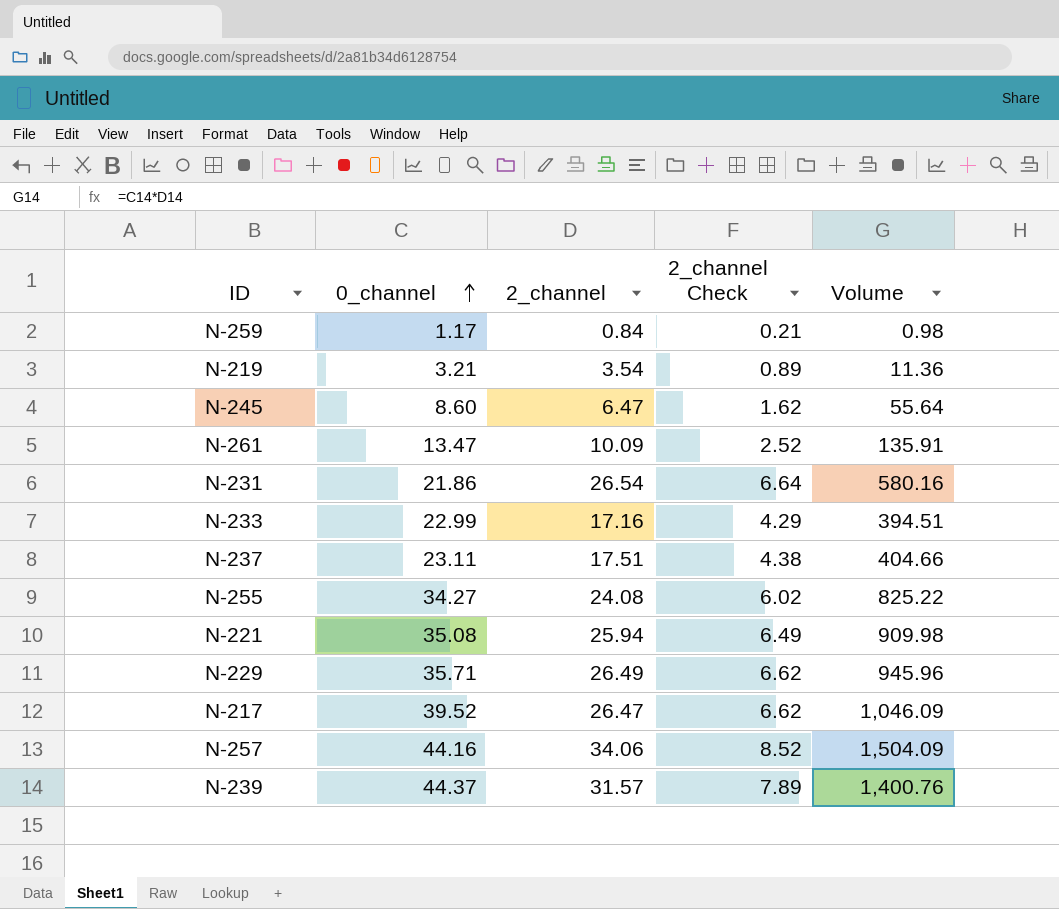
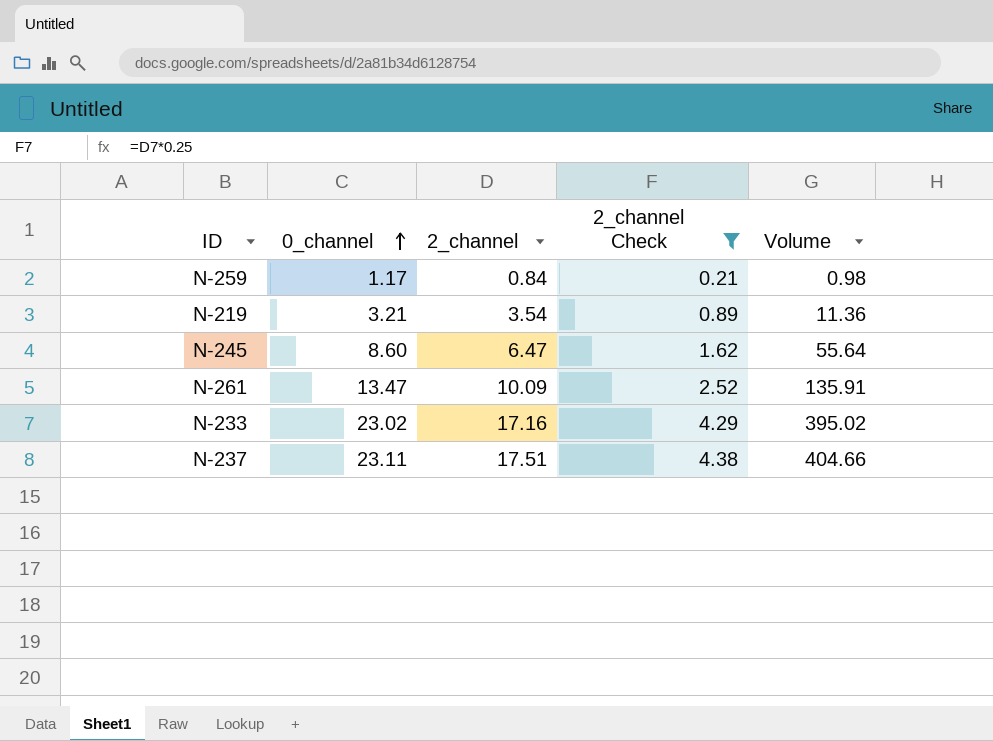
filter: none -> 2_channel Check <= 4.38
N-233 | 0_channel: 22.99 -> 23.02
N-233 | Volume: 394.51 -> 395.02

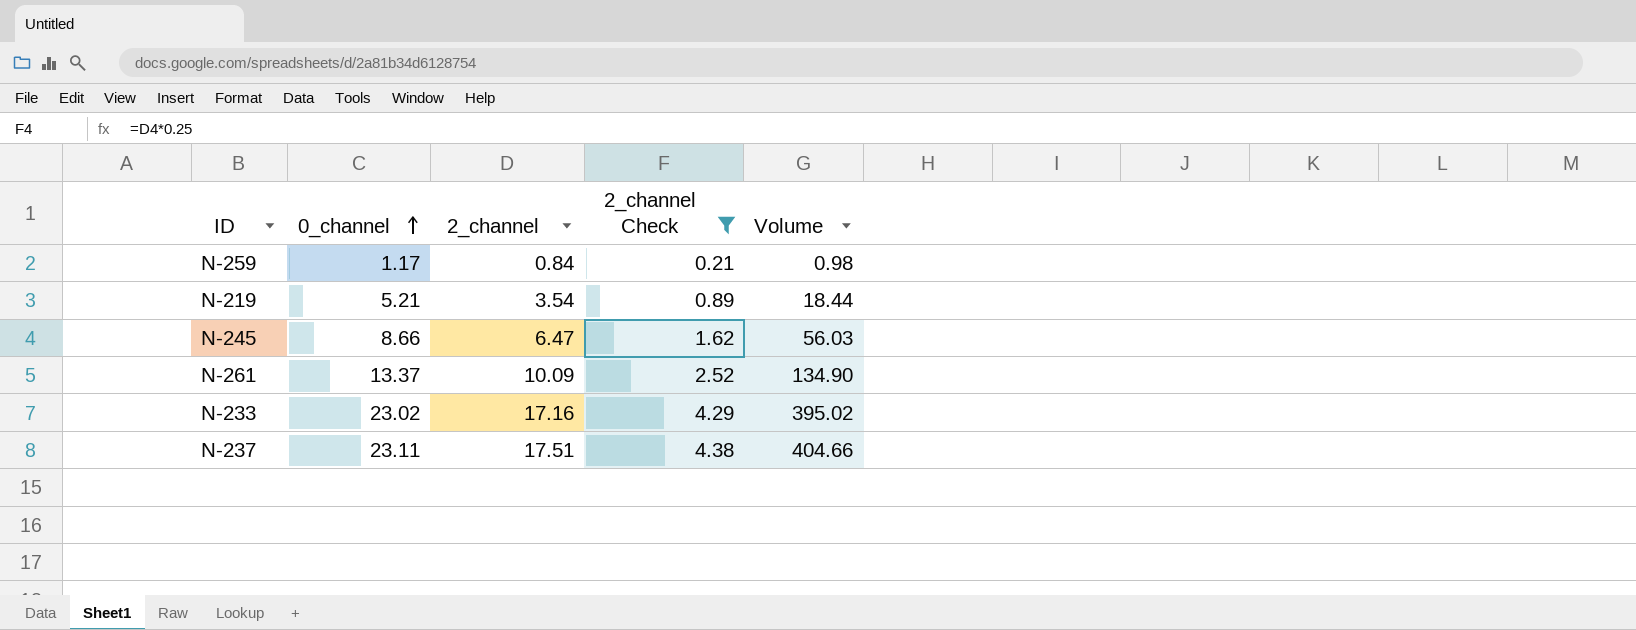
N-219 | 0_channel: 3.21 -> 5.21
N-219 | Volume: 11.36 -> 18.44
N-245 | 0_channel: 8.60 -> 8.66
N-245 | Volume: 55.64 -> 56.03
N-261 | 0_channel: 13.47 -> 13.37
N-261 | Volume: 135.91 -> 134.90

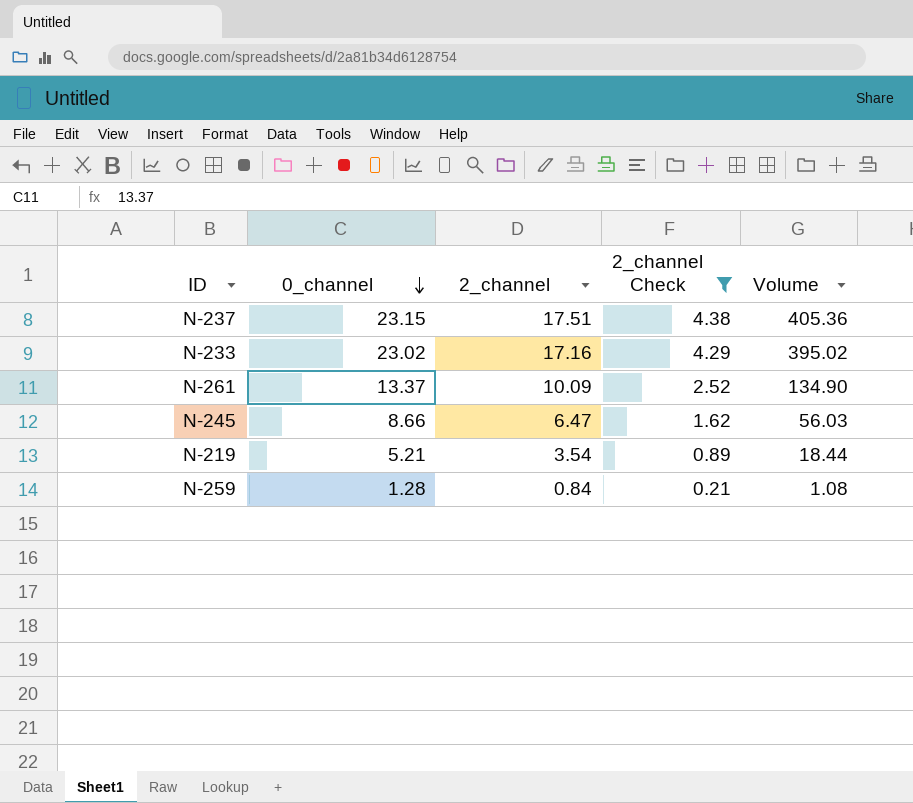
row order: 0_channel ascending -> 0_channel descending
N-237 | 0_channel: 23.11 -> 23.15
N-237 | Volume: 404.66 -> 405.36
N-259 | 0_channel: 1.17 -> 1.28
N-259 | Volume: 0.98 -> 1.08

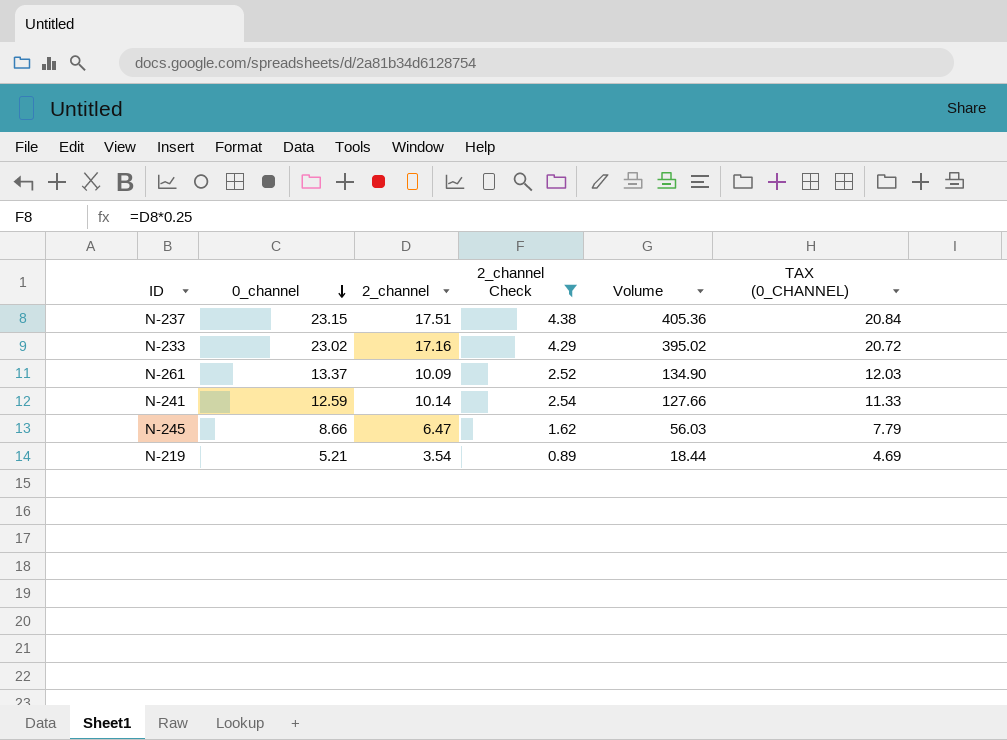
column TAX (0_CHANNEL) | formula: none -> [0_channel] * 0.9
row N-259: 1.28 | 0.84 | 0.21 | 1.08 -> none
row N-241: none -> 12.59 | 10.14 | 2.54 | 127.66 | 11.33

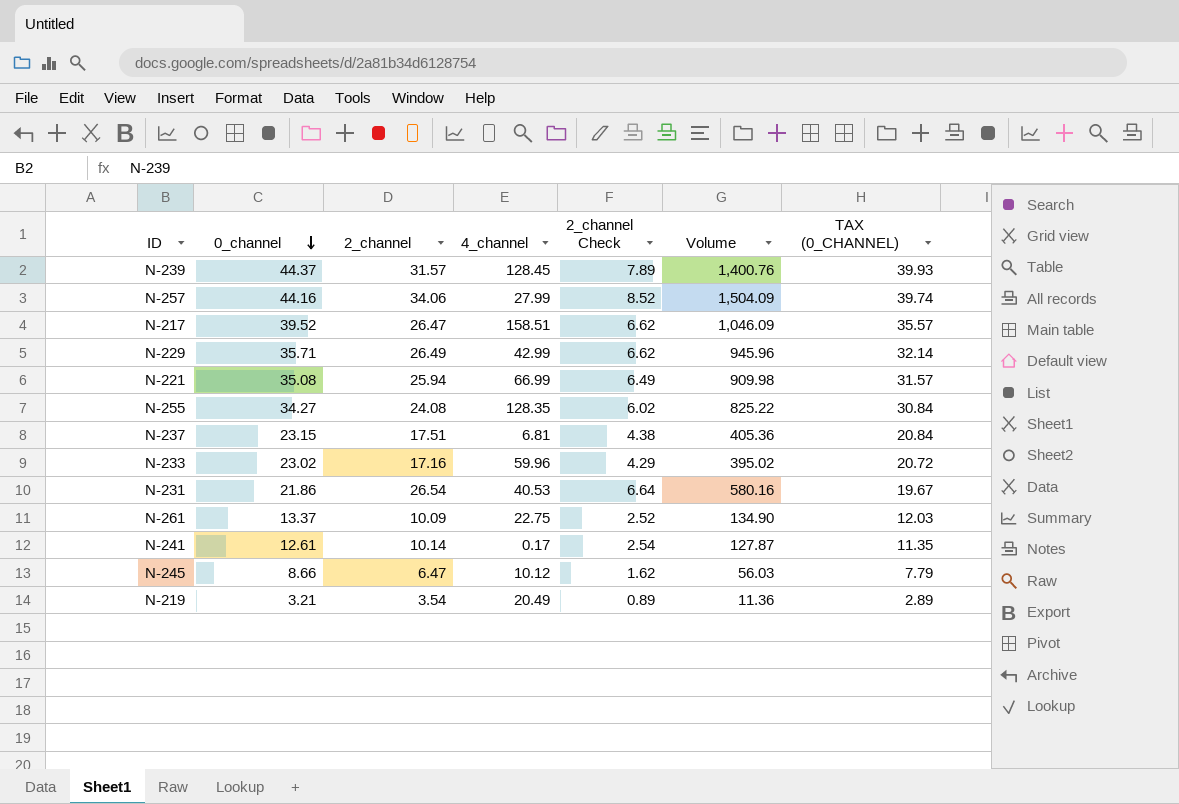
filter: 2_channel Check <= 4.38 -> none
column 4_channel | position: none -> 4
N-241 | 0_channel: 12.59 -> 12.61
N-241 | Volume: 127.66 -> 127.87
N-241 | TAX (0_CHANNEL): 11.33 -> 11.35
N-219 | 0_channel: 5.21 -> 3.21
N-219 | Volume: 18.44 -> 11.36
N-219 | TAX (0_CHANNEL): 4.69 -> 2.89

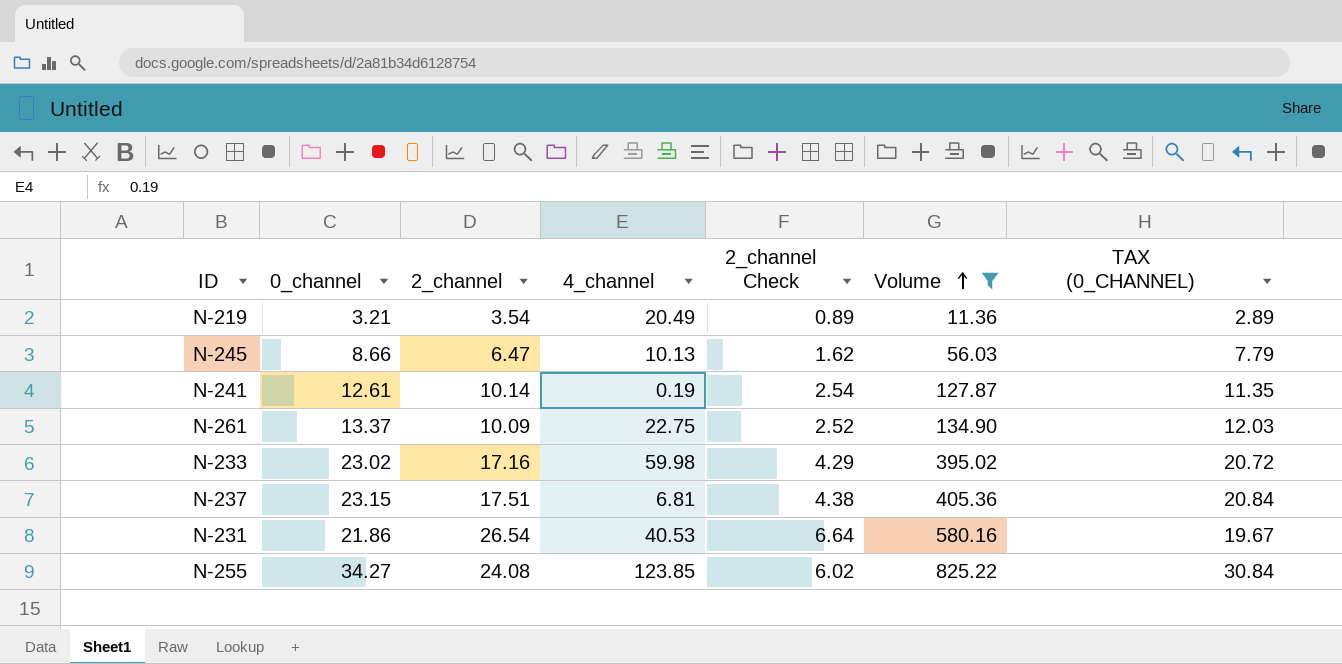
filter: none -> Volume <= 825.22
row order: 0_channel descending -> Volume ascending
N-245 | 4_channel: 10.12 -> 10.13
N-241 | 4_channel: 0.17 -> 0.19
N-233 | 4_channel: 59.96 -> 59.98
N-255 | 4_channel: 128.35 -> 123.85

